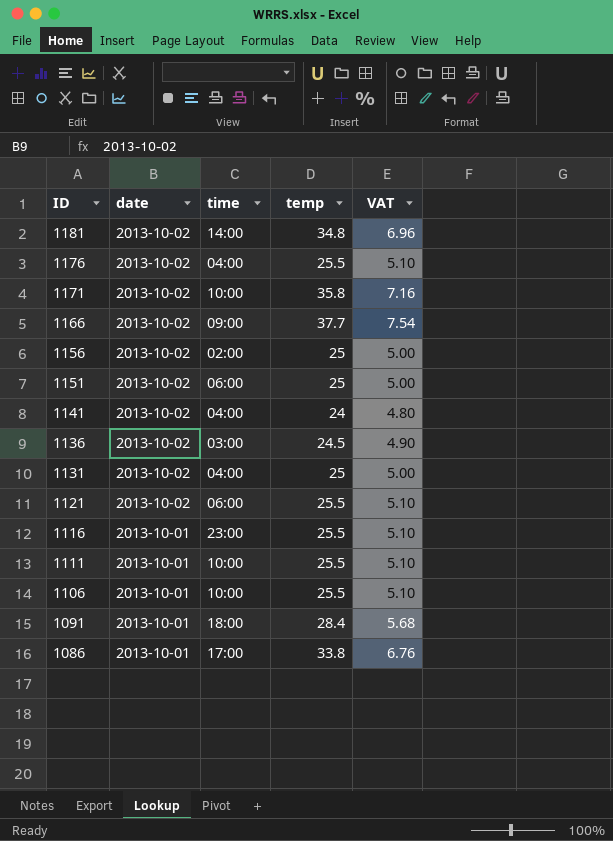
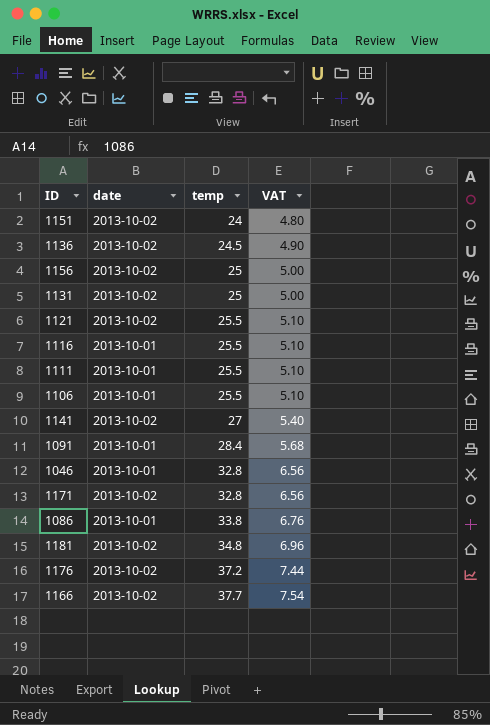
row order: ID descending -> temp ascending
column time | position: 3 -> none
1151 | temp: 25 -> 24
1151 | VAT: 5.00 -> 4.80
1141 | temp: 24 -> 27
1141 | VAT: 4.80 -> 5.40
row 1046: none -> 2013-10-01 | 32.8 | 6.56
1171 | temp: 35.8 -> 32.8
1171 | VAT: 7.16 -> 6.56
1176 | temp: 25.5 -> 37.2
1176 | VAT: 5.10 -> 7.44

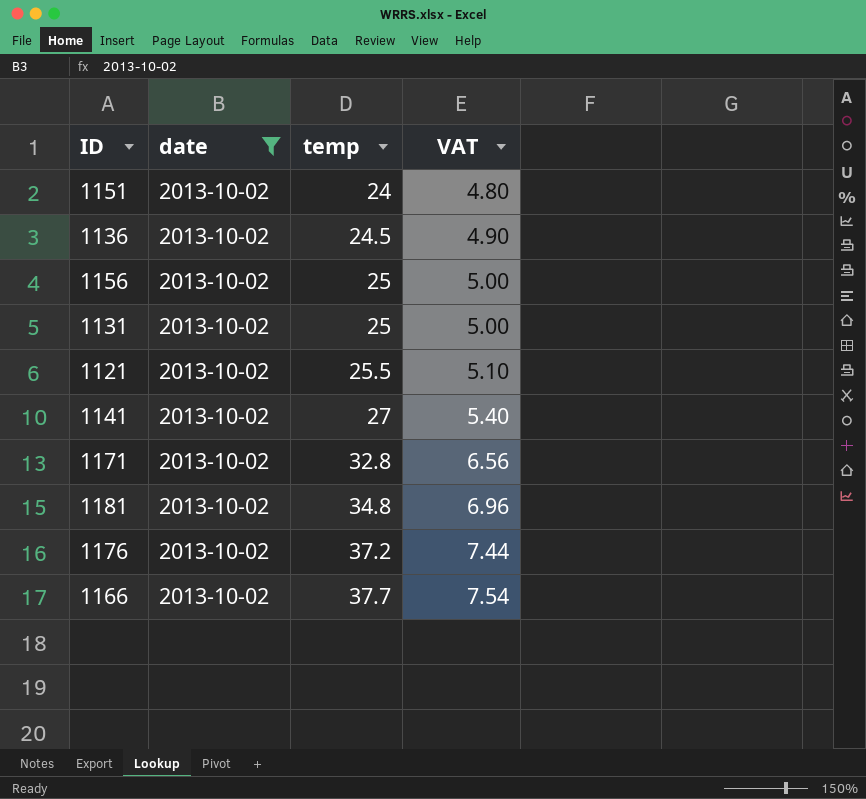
filter: none -> date = 2013-10-02

